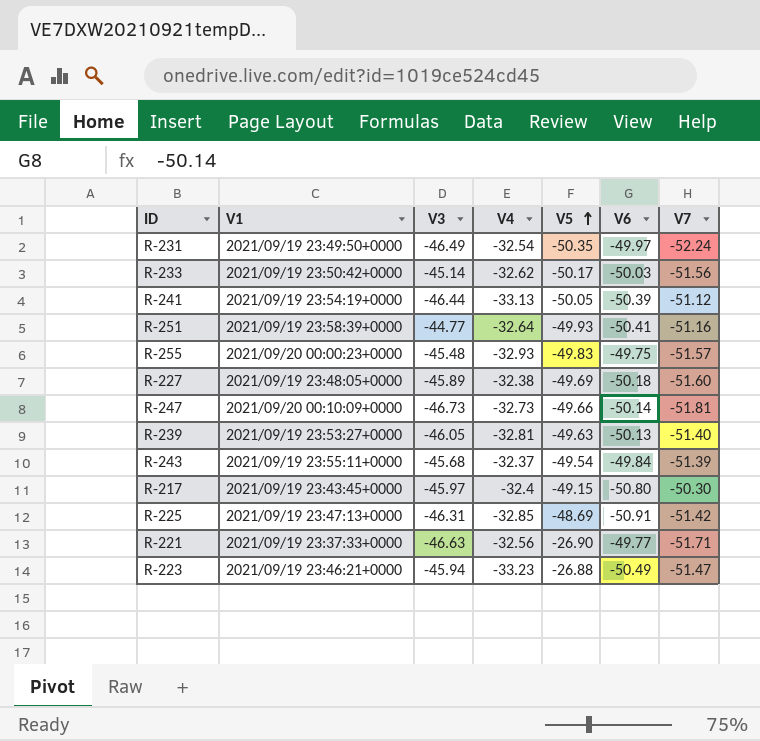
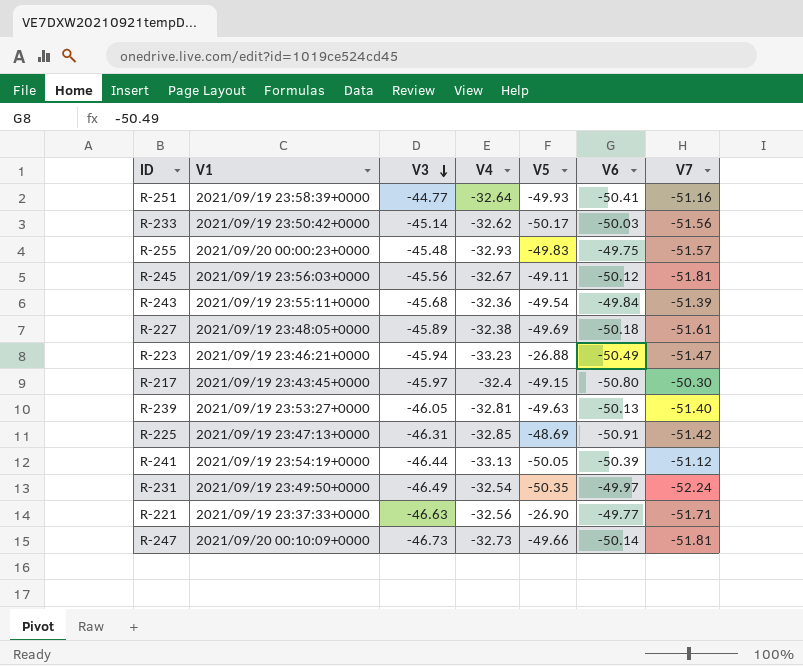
row order: V5 ascending -> V3 descending
row R-245: none -> 2021/09/19 23:56:03+0000 | -45.56 | -32.67 | -49.11 | -50.12 | -51.81
R-243 | V4: -32.37 -> -32.36
R-227 | V7: -51.60 -> -51.61

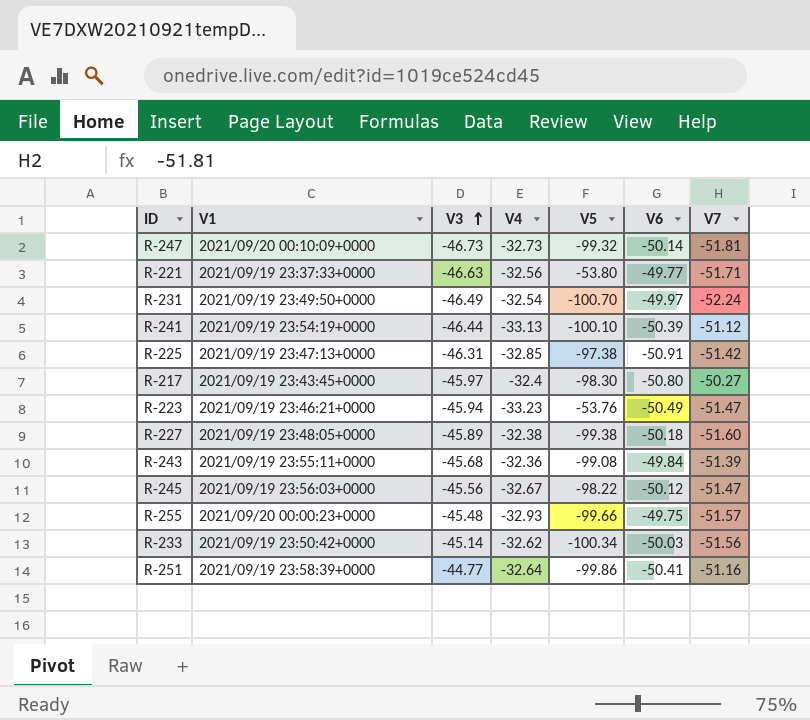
row order: V3 descending -> V3 ascending
row R-239: 2021/09/19 23:53:27+0000 | -46.05 | -32.81 | -49.63 | -50.13 | -51.40 -> none
R-247 | V5: -49.66 -> -99.32
R-221 | V5: -26.90 -> -53.80
R-231 | V5: -50.35 -> -100.70
R-241 | V5: -50.05 -> -100.10
R-225 | V5: -48.69 -> -97.38
R-217 | V5: -49.15 -> -98.30
R-217 | V7: -50.30 -> -50.27
R-223 | V5: -26.88 -> -53.76
R-227 | V5: -49.69 -> -99.38
R-227 | V7: -51.61 -> -51.60
R-243 | V5: -49.54 -> -99.08
R-245 | V5: -49.11 -> -98.22
R-245 | V7: -51.81 -> -51.47
R-255 | V5: -49.83 -> -99.66
R-233 | V5: -50.17 -> -100.34
R-251 | V5: -49.93 -> -99.86

